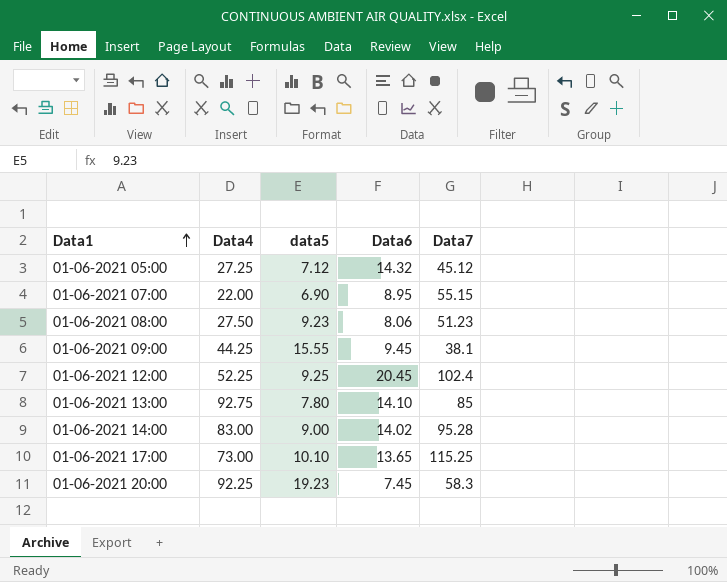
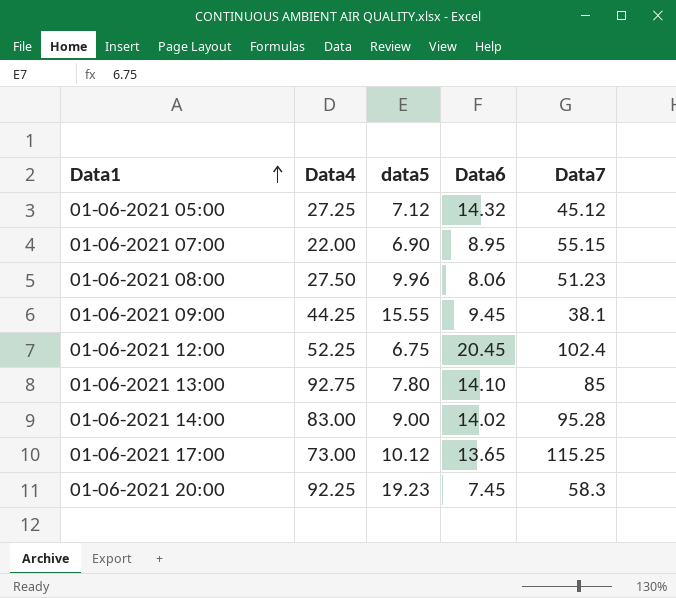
01-06-2021 08:00 | data5: 9.23 -> 9.96
01-06-2021 12:00 | data5: 9.25 -> 6.75
01-06-2021 17:00 | data5: 10.10 -> 10.12

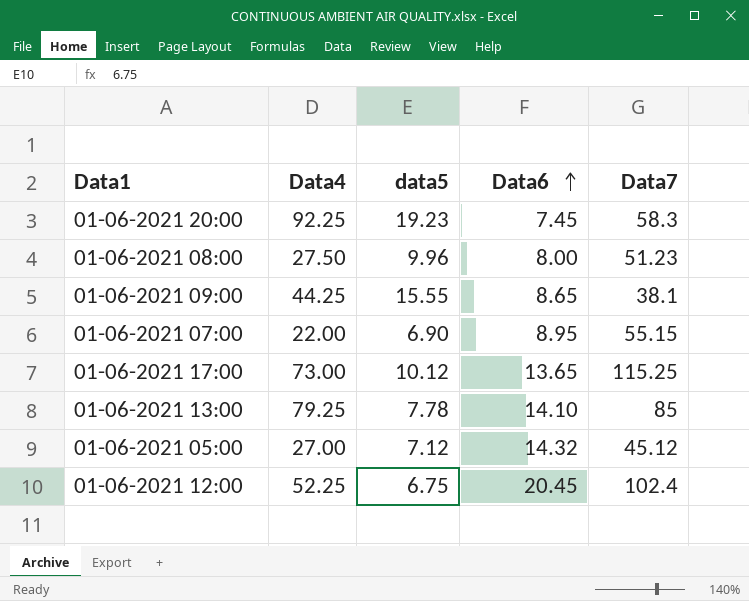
row order: Data1 ascending -> Data6 ascending
row 01-06-2021 14:00: 83.00 | 9.00 | 14.02 | 95.28 -> none
01-06-2021 08:00 | Data6: 8.06 -> 8.00
01-06-2021 09:00 | Data6: 9.45 -> 8.65
01-06-2021 13:00 | Data4: 92.75 -> 79.25
01-06-2021 13:00 | data5: 7.80 -> 7.78
01-06-2021 05:00 | Data4: 27.25 -> 27.00

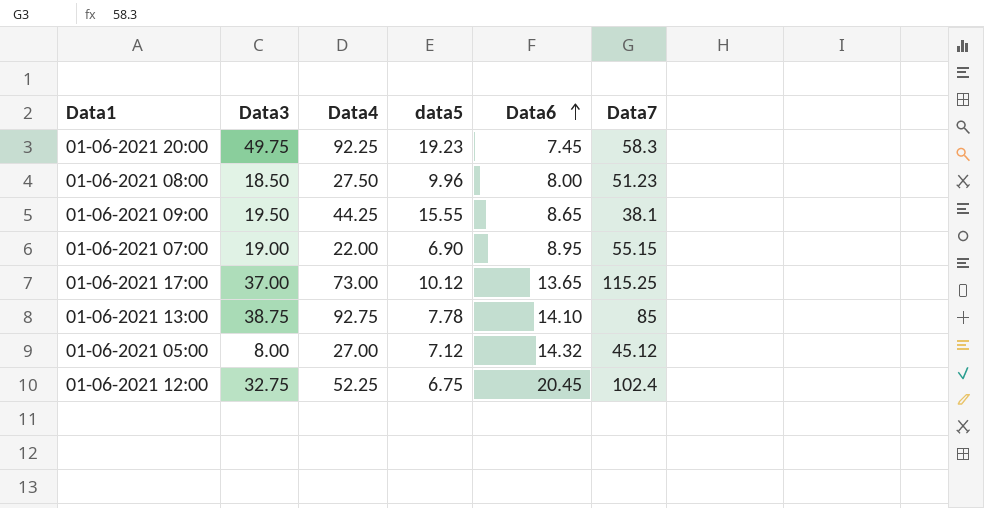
column Data3 | position: none -> 2
01-06-2021 13:00 | Data4: 79.25 -> 92.75

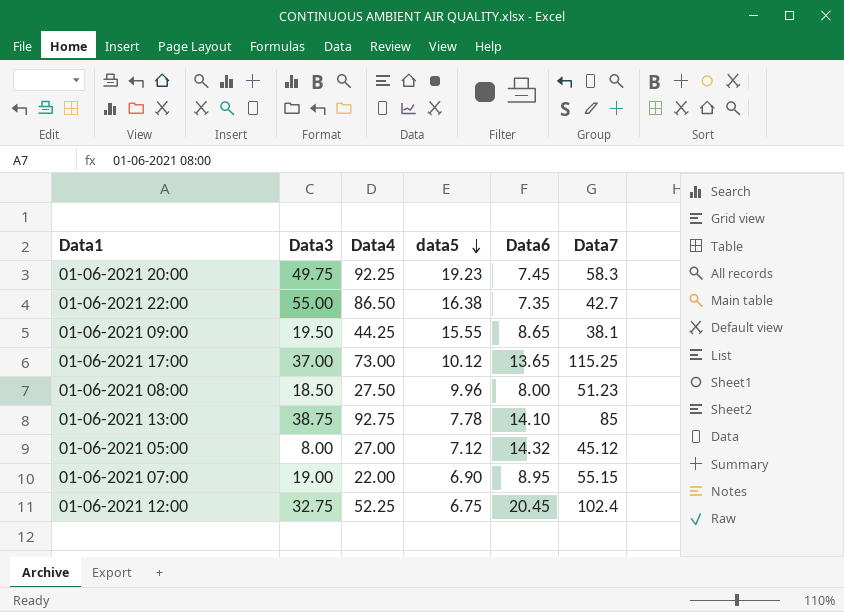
row order: Data6 ascending -> data5 descending
row 01-06-2021 22:00: none -> 55.00 | 86.50 | 16.38 | 7.35 | 42.7

